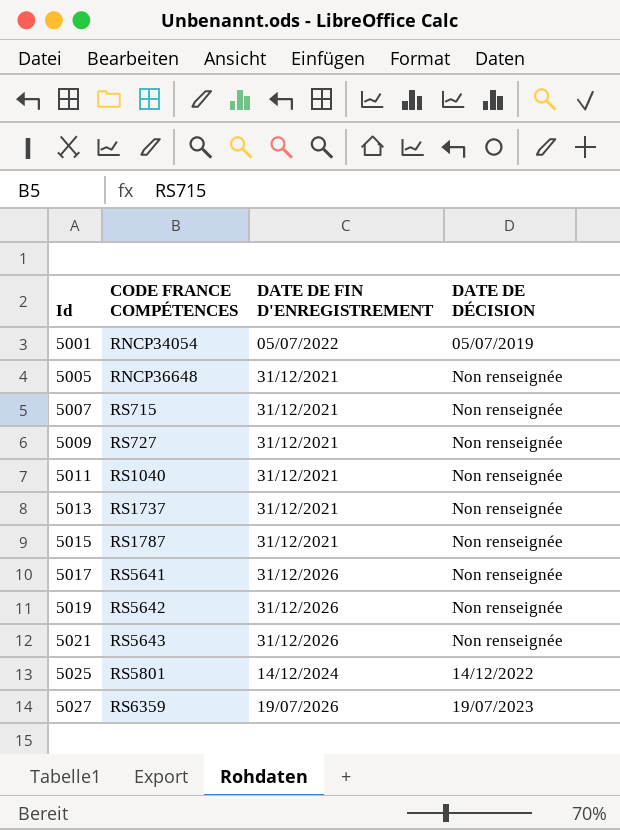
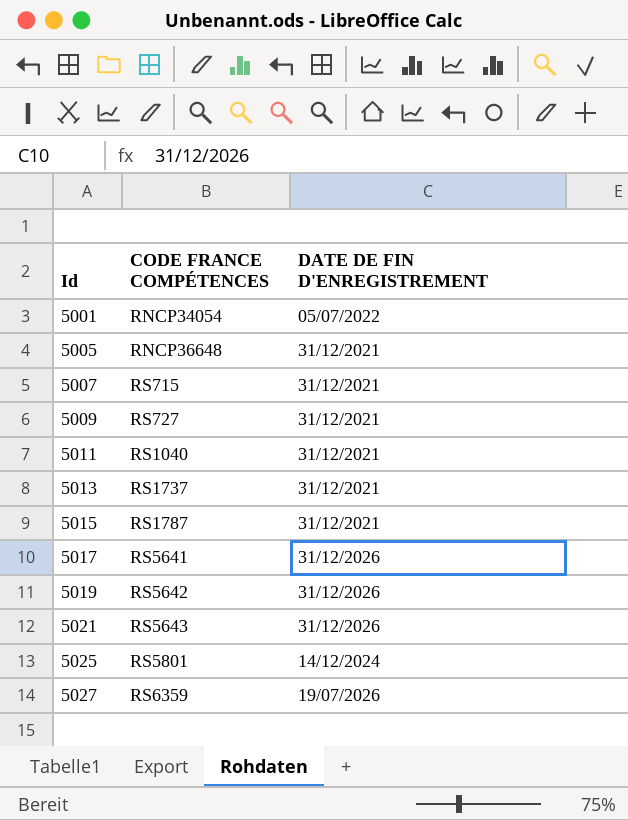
column DATE DE DÉCISION | position: 4 -> none

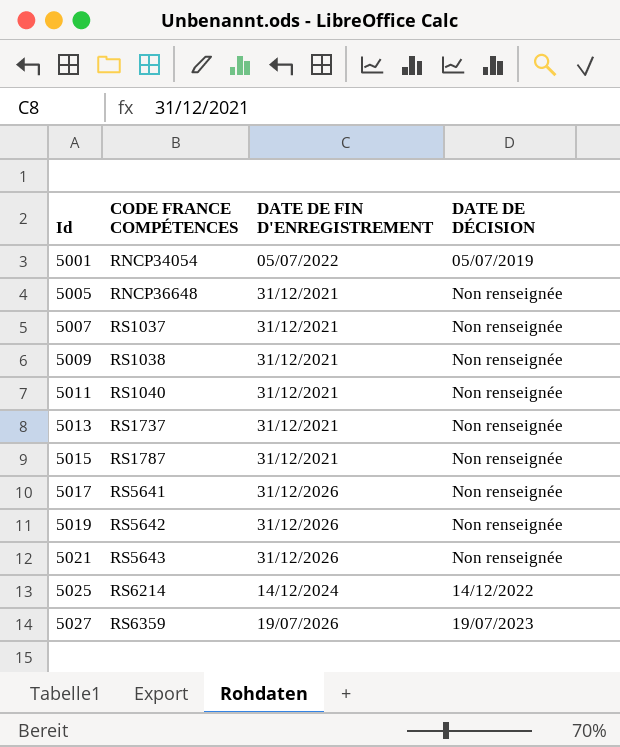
column DATE DE DÉCISION | position: none -> 4
5007 | CODE FRANCE COMPÉTENCES: RS715 -> RS1037
5009 | CODE FRANCE COMPÉTENCES: RS727 -> RS1038
5025 | CODE FRANCE COMPÉTENCES: RS5801 -> RS6214

